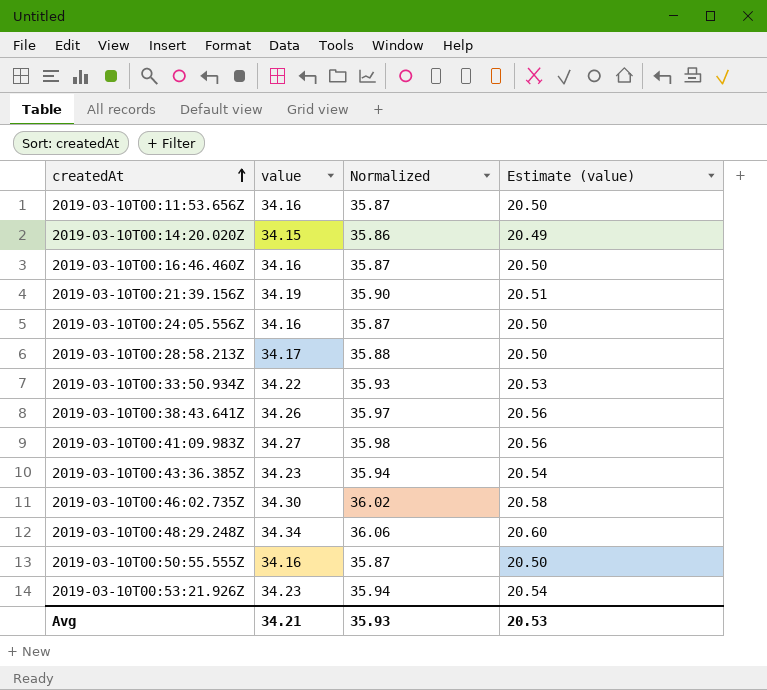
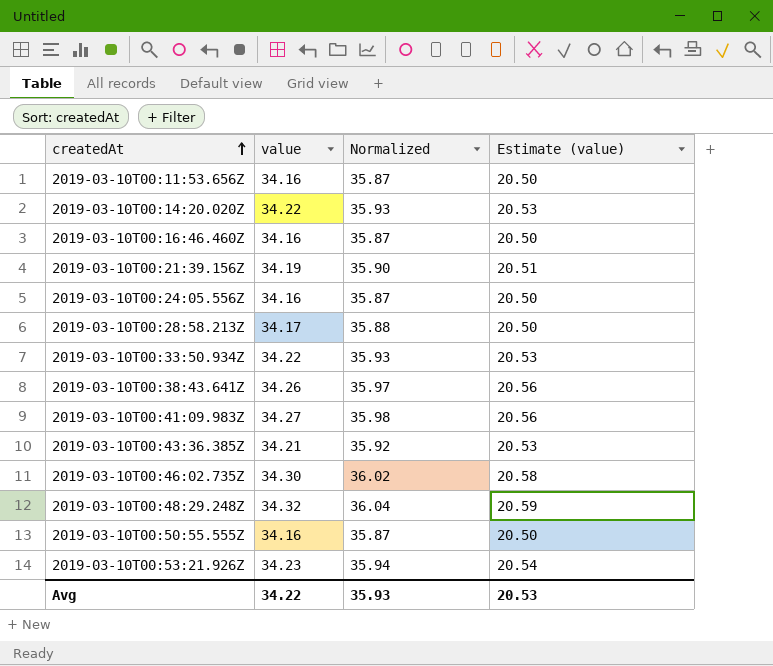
2019-03-10T00:14:20.020Z | value: 34.15 -> 34.22
2019-03-10T00:14:20.020Z | Normalized: 35.86 -> 35.93
2019-03-10T00:14:20.020Z | Estimate (value): 20.49 -> 20.53
2019-03-10T00:43:36.385Z | value: 34.23 -> 34.21
2019-03-10T00:43:36.385Z | Normalized: 35.94 -> 35.92
2019-03-10T00:43:36.385Z | Estimate (value): 20.54 -> 20.53
2019-03-10T00:48:29.248Z | value: 34.34 -> 34.32
2019-03-10T00:48:29.248Z | Normalized: 36.06 -> 36.04
2019-03-10T00:48:29.248Z | Estimate (value): 20.60 -> 20.59
Avg | value: 34.21 -> 34.22

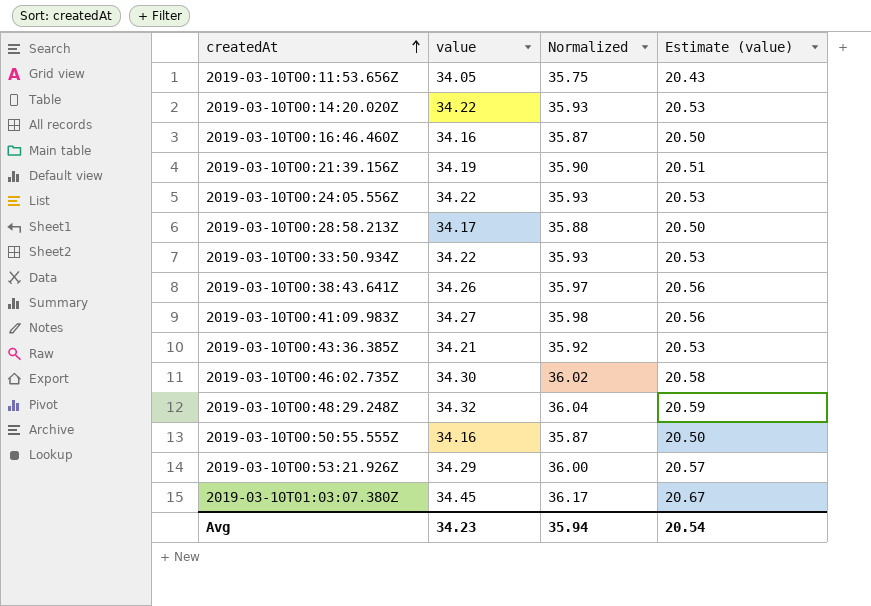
2019-03-10T00:11:53.656Z | value: 34.16 -> 34.05
2019-03-10T00:11:53.656Z | Normalized: 35.87 -> 35.75
2019-03-10T00:11:53.656Z | Estimate (value): 20.50 -> 20.43
2019-03-10T00:24:05.556Z | value: 34.16 -> 34.22
2019-03-10T00:24:05.556Z | Normalized: 35.87 -> 35.93
2019-03-10T00:24:05.556Z | Estimate (value): 20.50 -> 20.53
2019-03-10T00:53:21.926Z | value: 34.23 -> 34.29
2019-03-10T00:53:21.926Z | Normalized: 35.94 -> 36.00
2019-03-10T00:53:21.926Z | Estimate (value): 20.54 -> 20.57
row 2019-03-10T01:03:07.380Z: none -> 34.45 | 36.17 | 20.67
Avg | value: 34.22 -> 34.23
Avg | Normalized: 35.93 -> 35.94
Avg | Estimate (value): 20.53 -> 20.54

